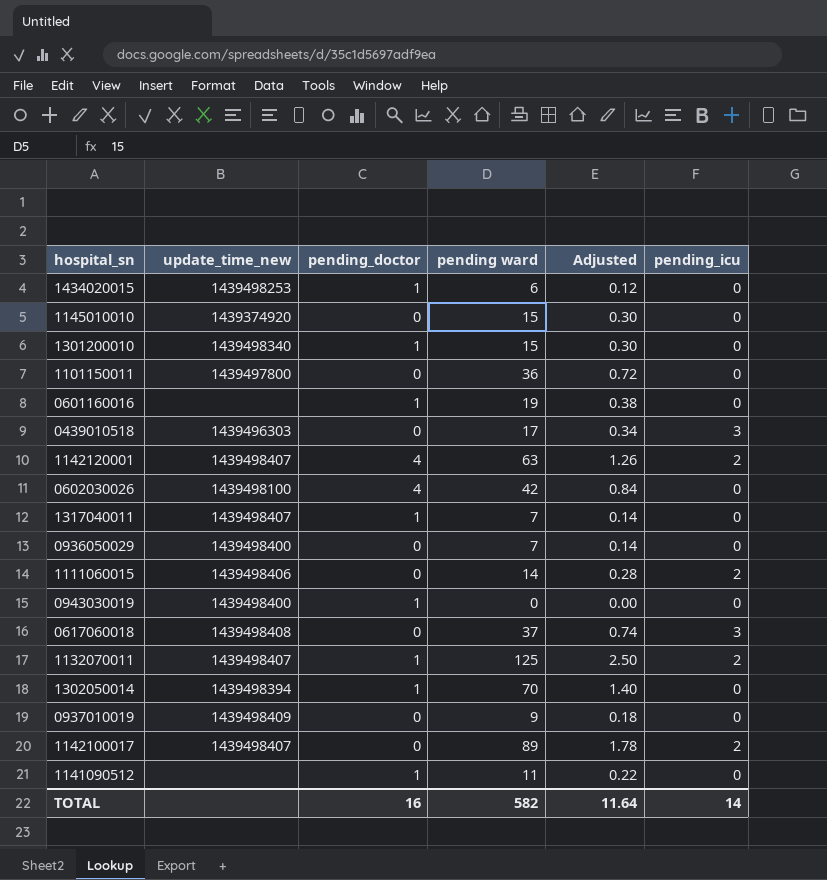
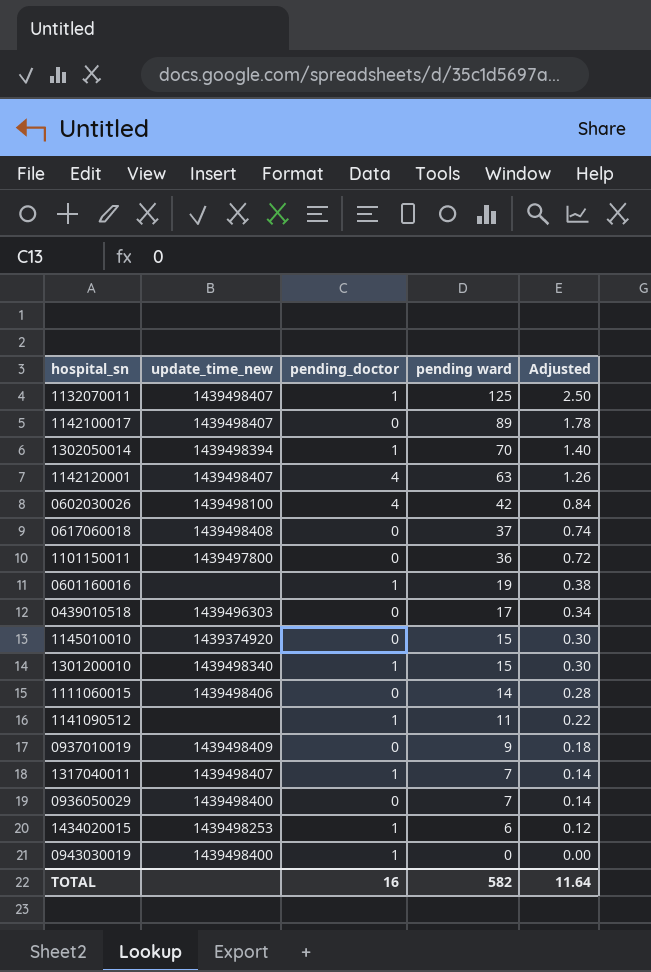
row order: none -> pending ward descending
column pending_icu | position: 6 -> none

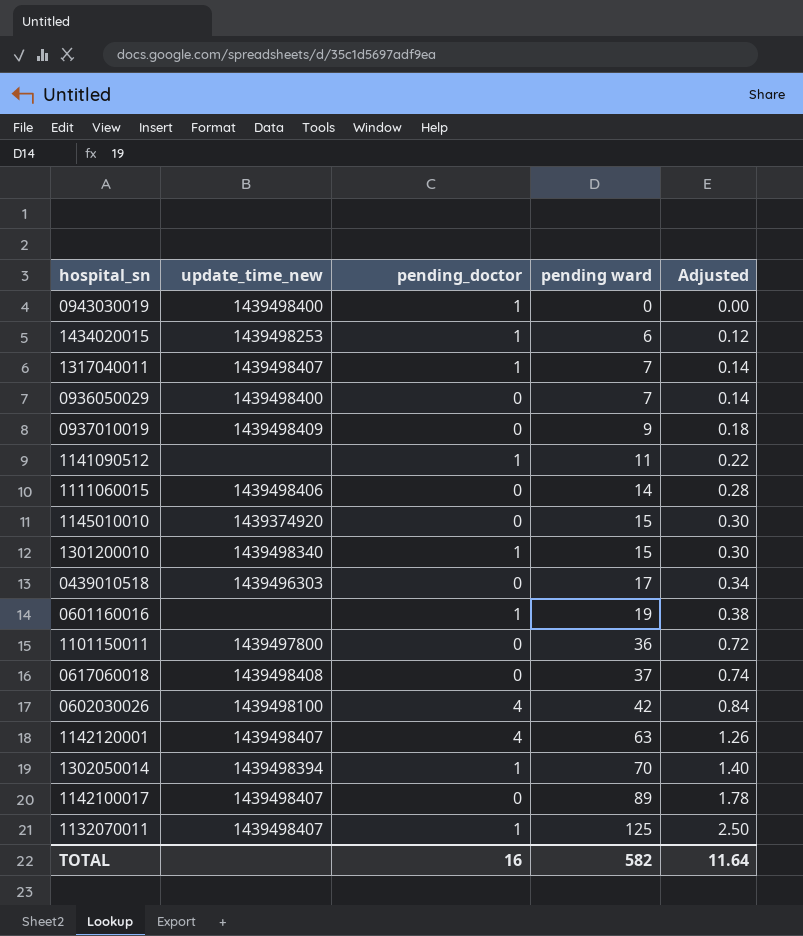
row order: pending ward descending -> pending ward ascending

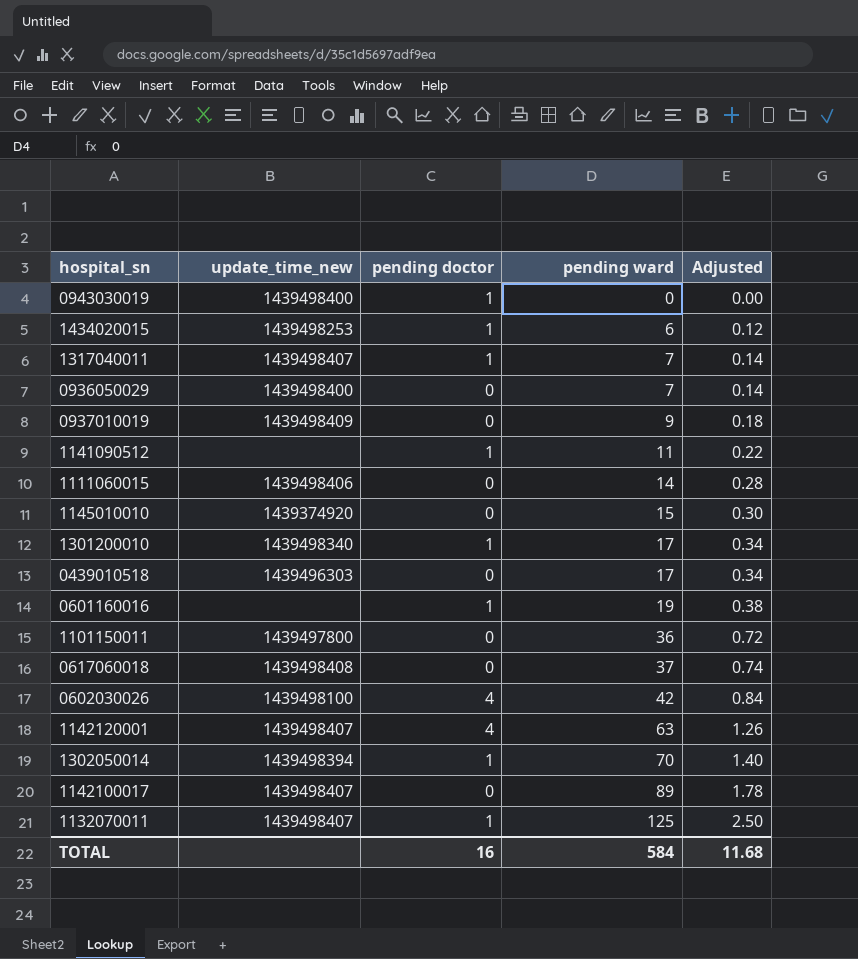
column name: pending_doctor -> pending doctor
1301200010 | pending ward: 15 -> 17
1301200010 | Adjusted: 0.30 -> 0.34
TOTAL | pending ward: 582 -> 584
TOTAL | Adjusted: 11.64 -> 11.68

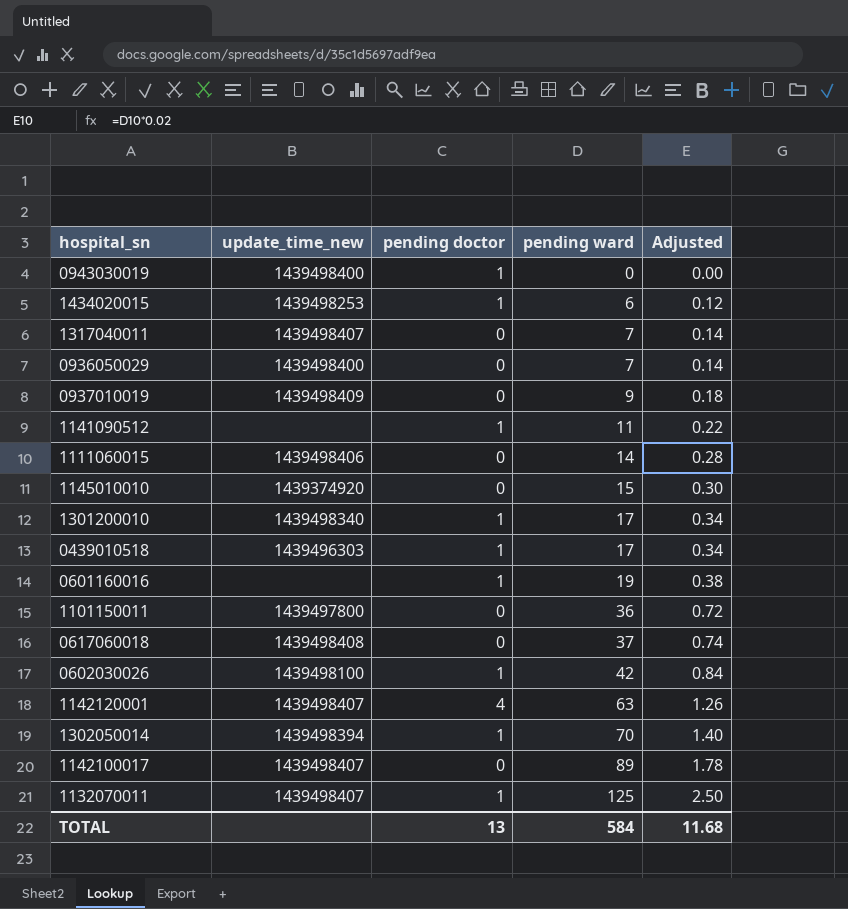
1317040011 | pending doctor: 1 -> 0
0439010518 | pending doctor: 0 -> 1
0602030026 | pending doctor: 4 -> 1
TOTAL | pending doctor: 16 -> 13

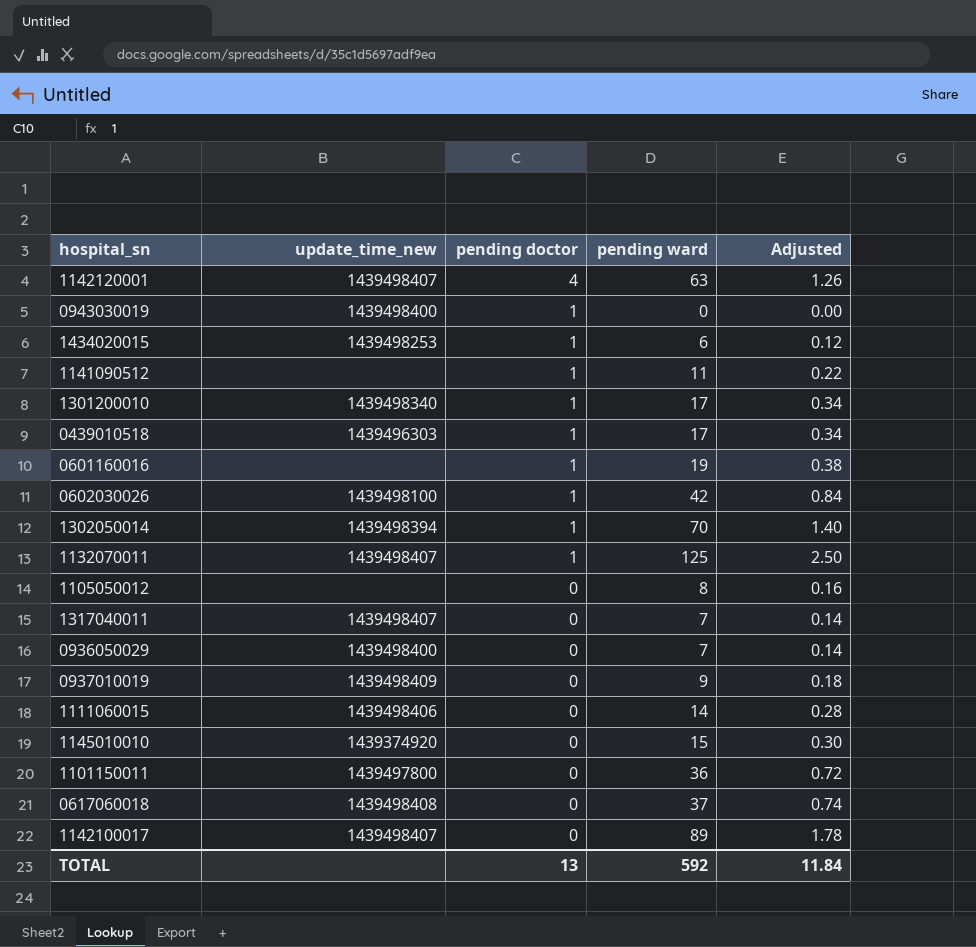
row order: pending ward ascending -> pending doctor descending
row 1105050012: none -> none | 0 | 8 | 0.16
TOTAL | pending ward: 584 -> 592
TOTAL | Adjusted: 11.68 -> 11.84

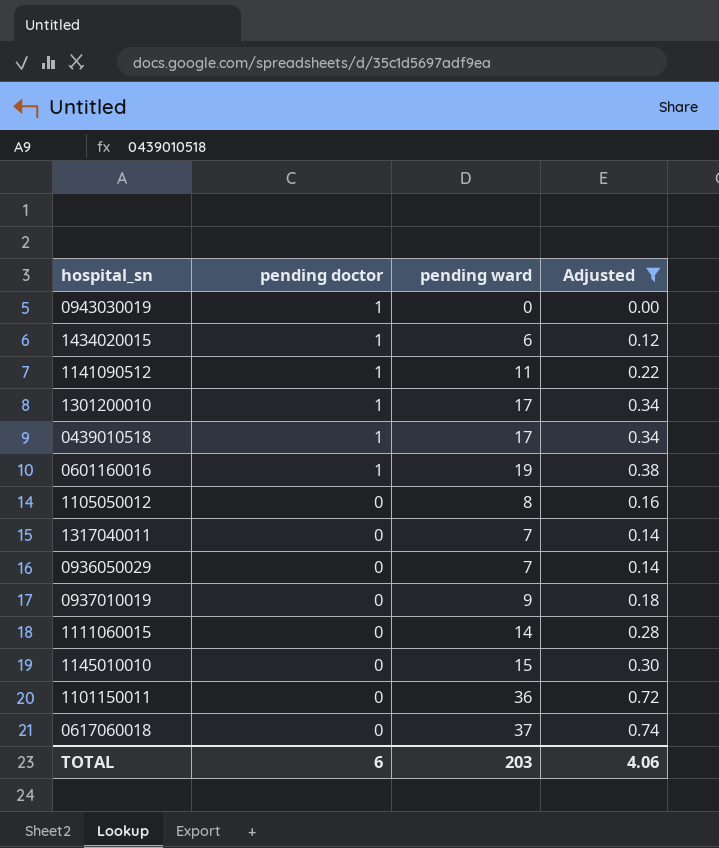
filter: none -> Adjusted <= 0.74
column update_time_new | position: 2 -> none
TOTAL | pending doctor: 13 -> 6
TOTAL | pending ward: 592 -> 203
TOTAL | Adjusted: 11.84 -> 4.06

